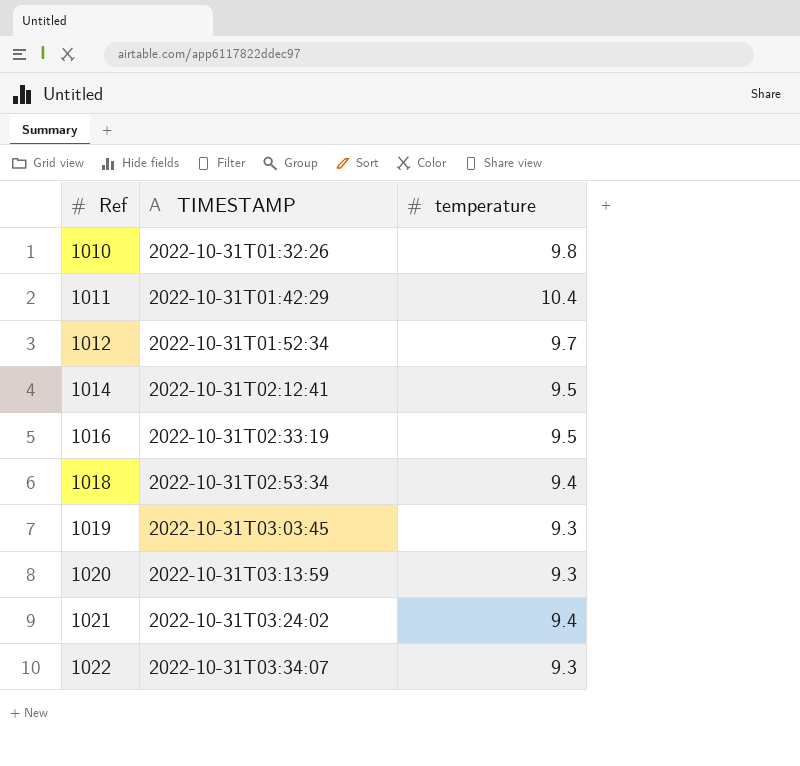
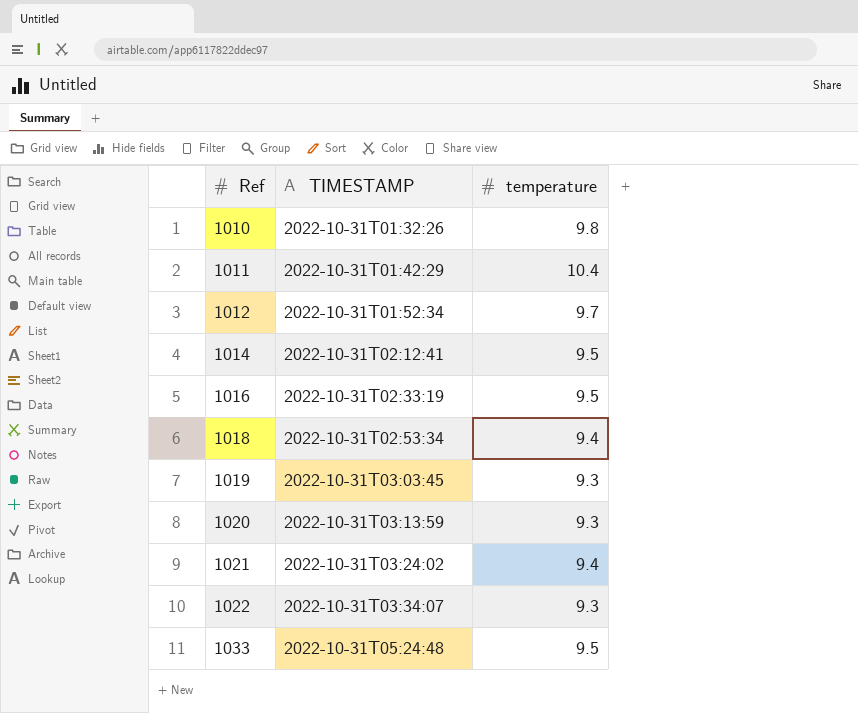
row 1033: none -> 2022-10-31T05:24:48 | 9.5

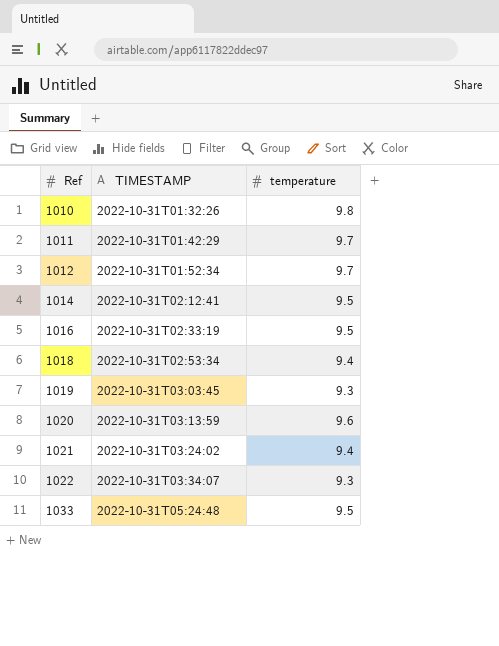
1011 | temperature: 10.4 -> 9.7
1020 | temperature: 9.3 -> 9.6

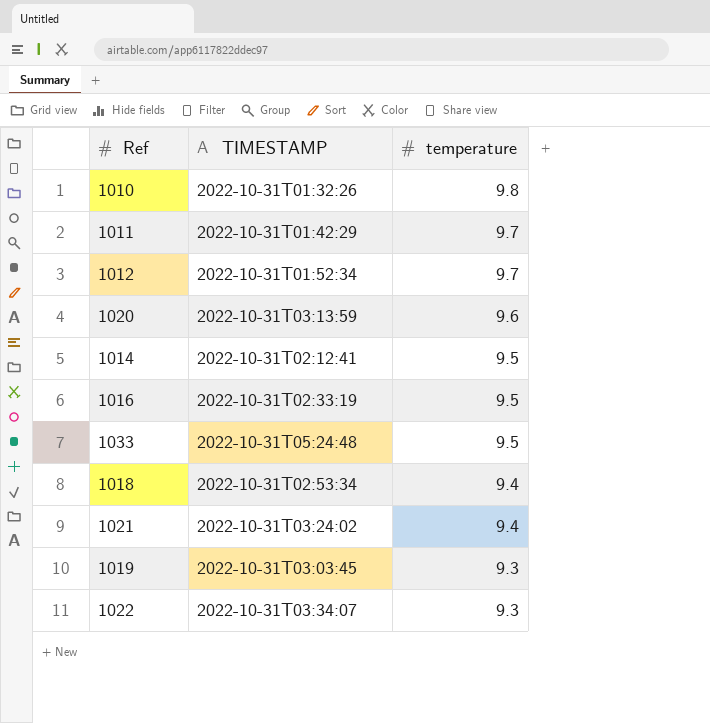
row order: Ref ascending -> temperature descending

